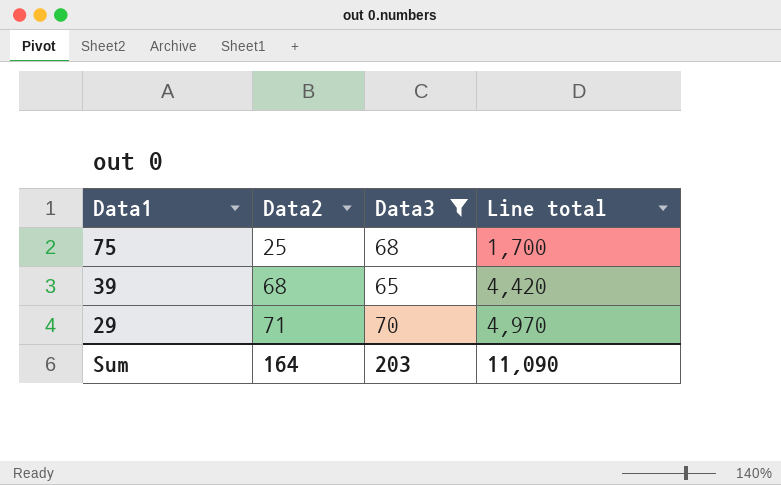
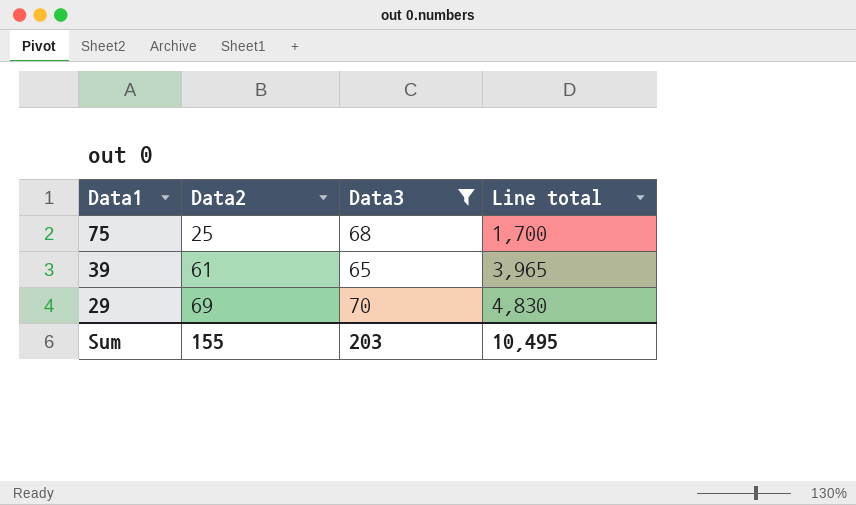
39 | Data2: 68 -> 61
39 | Line total: 4,420 -> 3,965
29 | Data2: 71 -> 69
29 | Line total: 4,970 -> 4,830
Sum | Data2: 164 -> 155
Sum | Line total: 11,090 -> 10,495

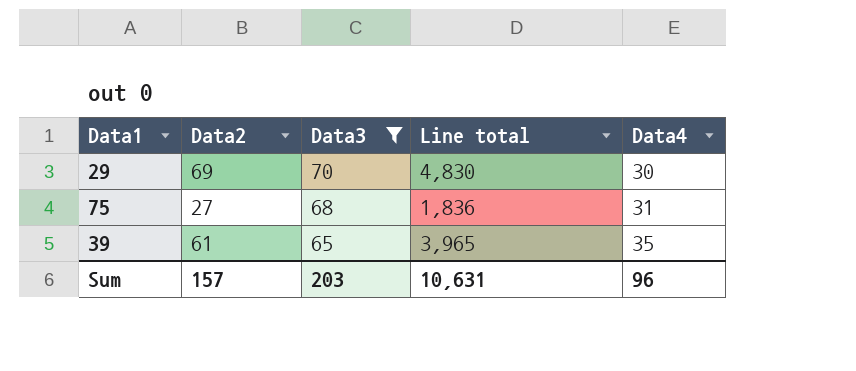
row order: Data1 descending -> Data3 descending
column Data4 | position: none -> 5
75 | Data2: 25 -> 27
75 | Line total: 1,700 -> 1,836
Sum | Data2: 155 -> 157
Sum | Line total: 10,495 -> 10,631

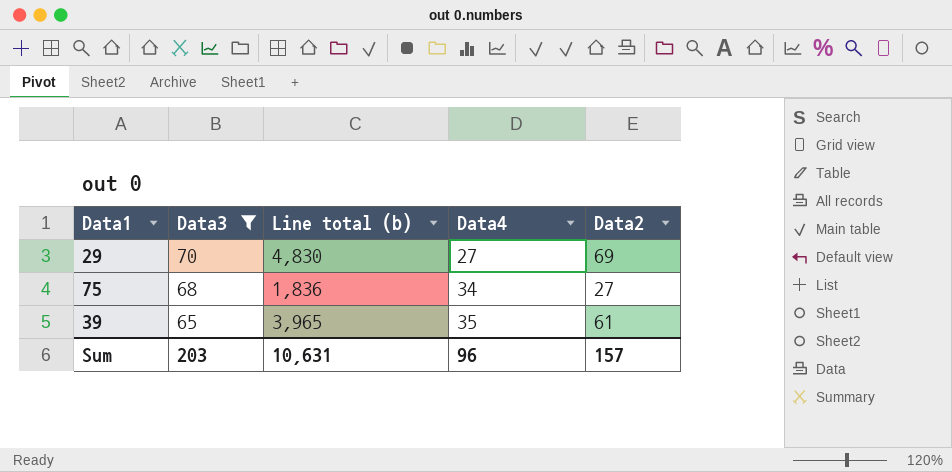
column name: Line total -> Line total (b)
column Data2 | position: 2 -> 5
29 | Data4: 30 -> 27
75 | Data4: 31 -> 34

